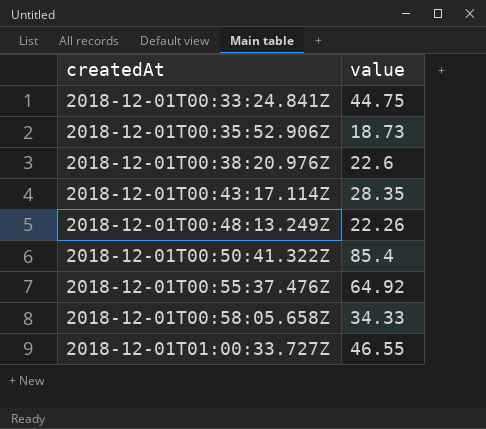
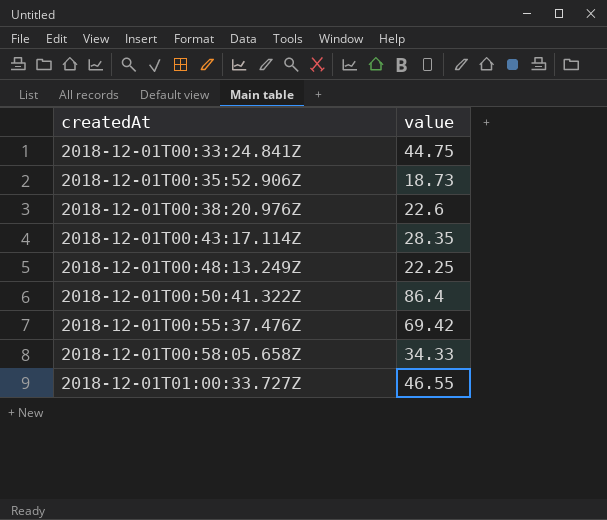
2018-12-01T00:48:13.249Z | value: 22.26 -> 22.25
2018-12-01T00:50:41.322Z | value: 85.4 -> 86.4
2018-12-01T00:55:37.476Z | value: 64.92 -> 69.42

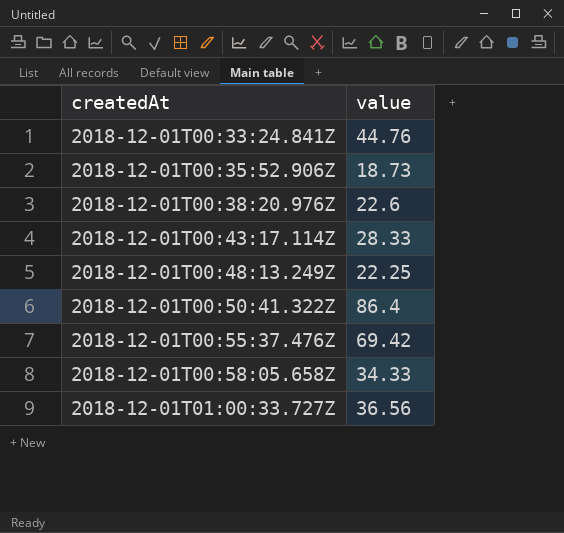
2018-12-01T00:33:24.841Z | value: 44.75 -> 44.76
2018-12-01T00:43:17.114Z | value: 28.35 -> 28.33
2018-12-01T01:00:33.727Z | value: 46.55 -> 36.56

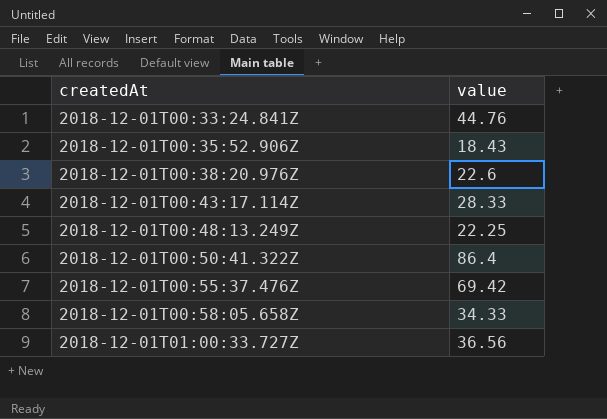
2018-12-01T00:35:52.906Z | value: 18.73 -> 18.43

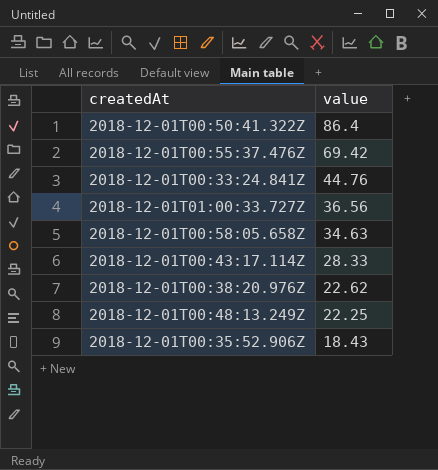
row order: createdAt ascending -> value descending
2018-12-01T00:58:05.658Z | value: 34.33 -> 34.63
2018-12-01T00:38:20.976Z | value: 22.6 -> 22.62

